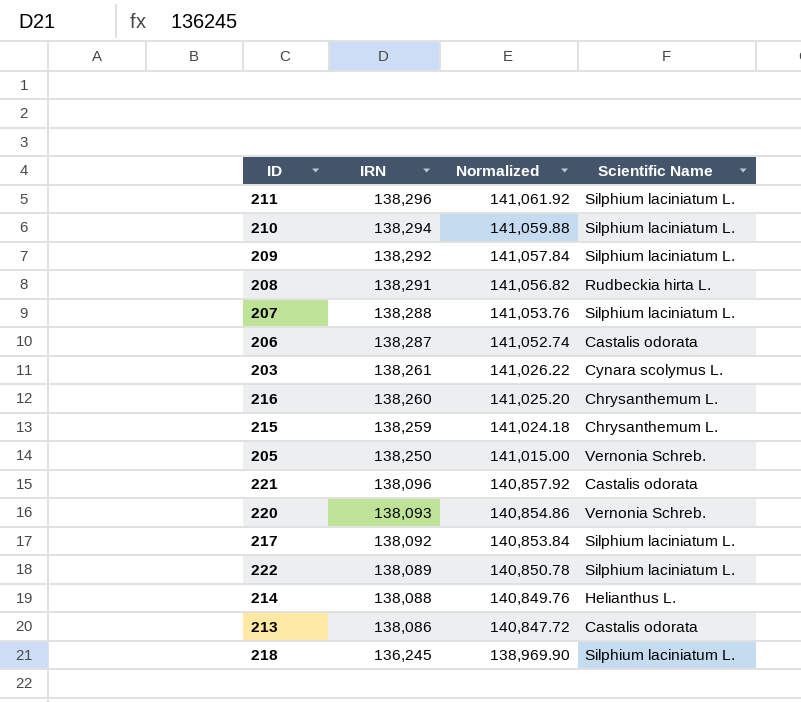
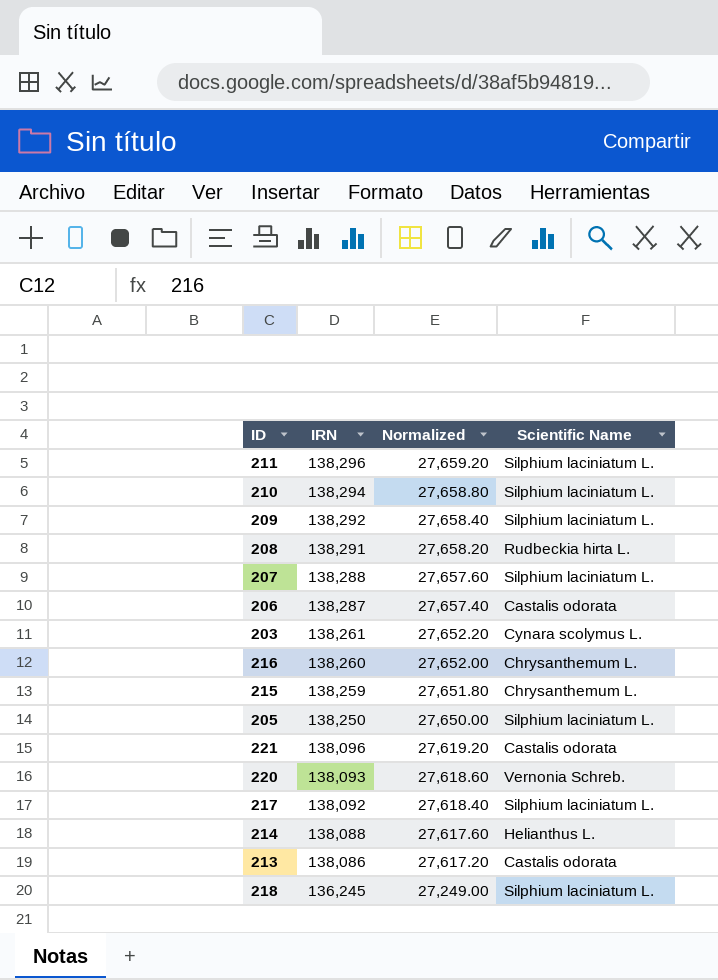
column Normalized | formula: [IRN] * 1.02 -> [IRN] * 0.2
row 222: 138,089 | 140,850.78 | Silphium laciniatum L. -> none
205 | Scientific Name: Vernonia Schreb. -> Silphium laciniatum L.

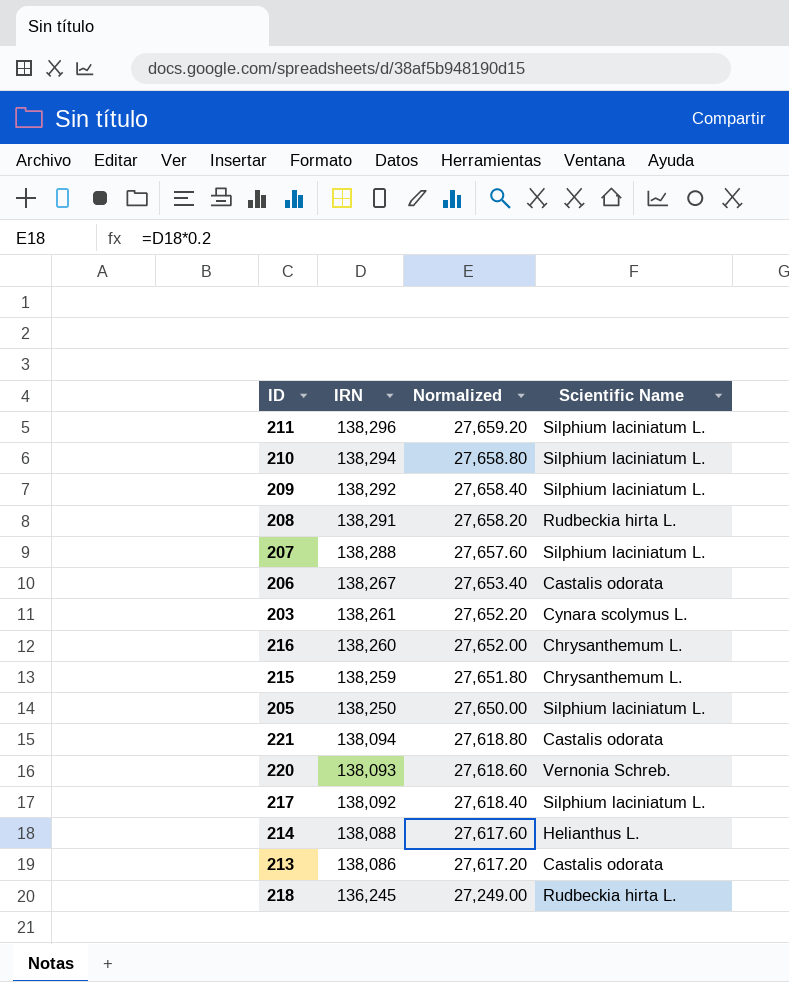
206 | IRN: 138,287 -> 138,267
206 | Normalized: 27,657.40 -> 27,653.40
221 | IRN: 138,096 -> 138,094
221 | Normalized: 27,619.20 -> 27,618.80
218 | Scientific Name: Silphium laciniatum L. -> Rudbeckia hirta L.

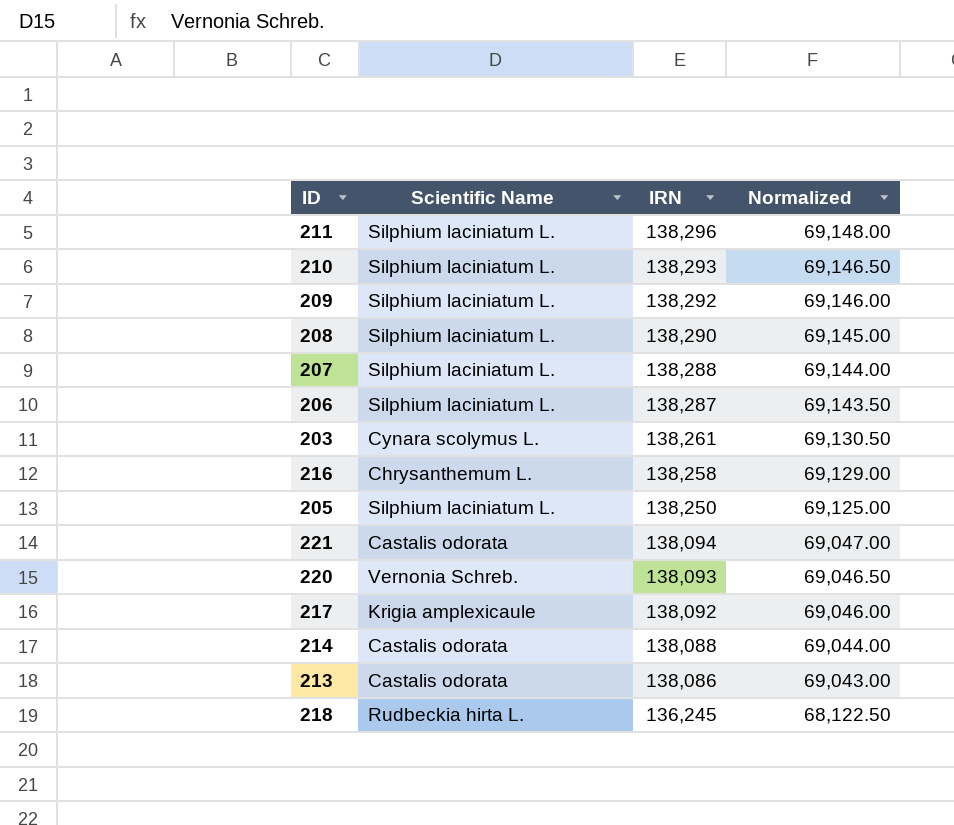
column Scientific Name | position: 4 -> 2
column Normalized | formula: [IRN] * 0.2 -> [IRN] * 0.5
row 215: 138,259 | 27,651.80 | Chrysanthemum L. -> none
210 | IRN: 138,294 -> 138,293
208 | Scientific Name: Rudbeckia hirta L. -> Silphium laciniatum L.
208 | IRN: 138,291 -> 138,290
206 | Scientific Name: Castalis odorata -> Silphium laciniatum L.
206 | IRN: 138,267 -> 138,287
216 | IRN: 138,260 -> 138,258
217 | Scientific Name: Silphium laciniatum L. -> Krigia amplexicaule
214 | Scientific Name: Helianthus L. -> Castalis odorata

